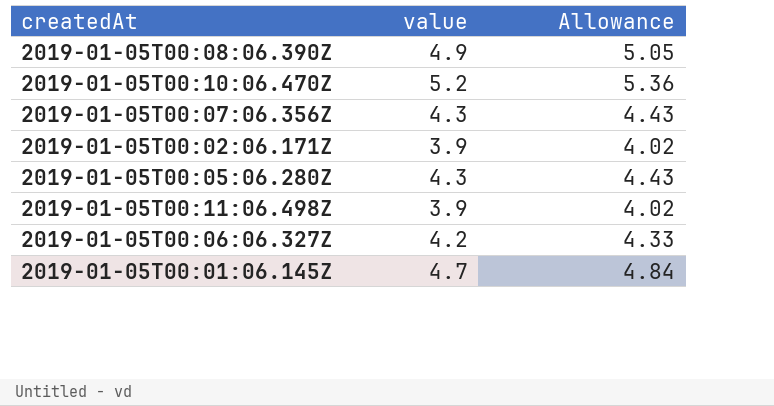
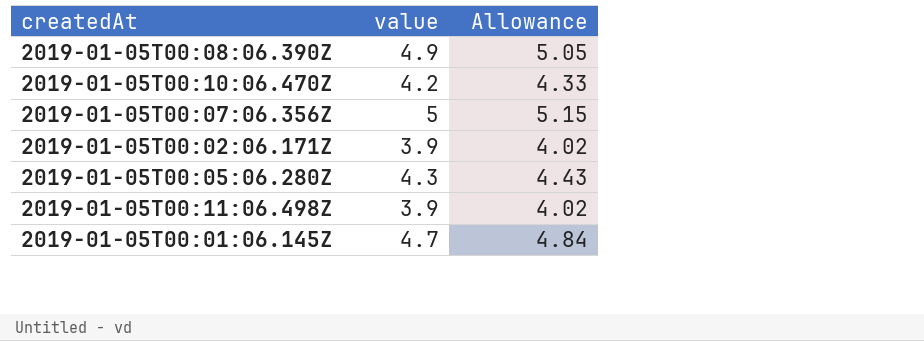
row 2019-01-05T00:06:06.327Z: 4.2 | 4.33 -> none
2019-01-05T00:10:06.470Z | value: 5.2 -> 4.2
2019-01-05T00:10:06.470Z | Allowance: 5.36 -> 4.33
2019-01-05T00:07:06.356Z | value: 4.3 -> 5
2019-01-05T00:07:06.356Z | Allowance: 4.43 -> 5.15

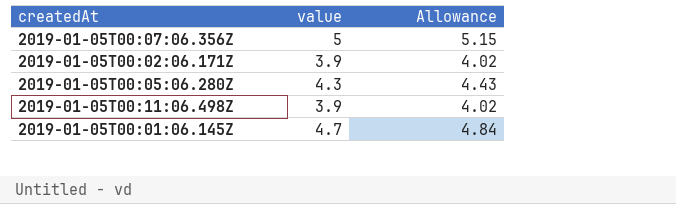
row 2019-01-05T00:08:06.390Z: 4.9 | 5.05 -> none
row 2019-01-05T00:10:06.470Z: 4.2 | 4.33 -> none

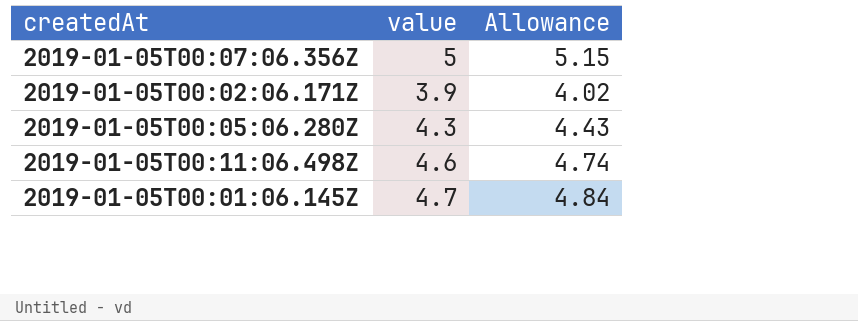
2019-01-05T00:11:06.498Z | value: 3.9 -> 4.6
2019-01-05T00:11:06.498Z | Allowance: 4.02 -> 4.74

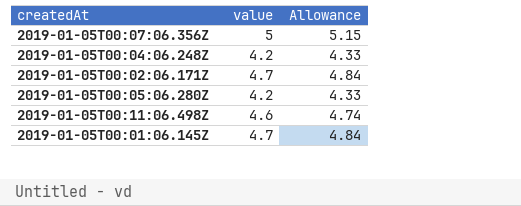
row 2019-01-05T00:04:06.248Z: none -> 4.2 | 4.33
2019-01-05T00:02:06.171Z | value: 3.9 -> 4.7
2019-01-05T00:02:06.171Z | Allowance: 4.02 -> 4.84
2019-01-05T00:05:06.280Z | value: 4.3 -> 4.2
2019-01-05T00:05:06.280Z | Allowance: 4.43 -> 4.33

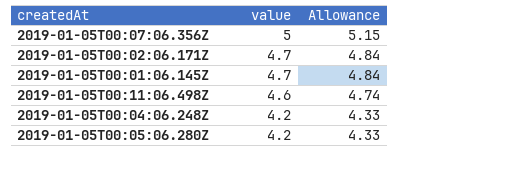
row order: none -> value descending

